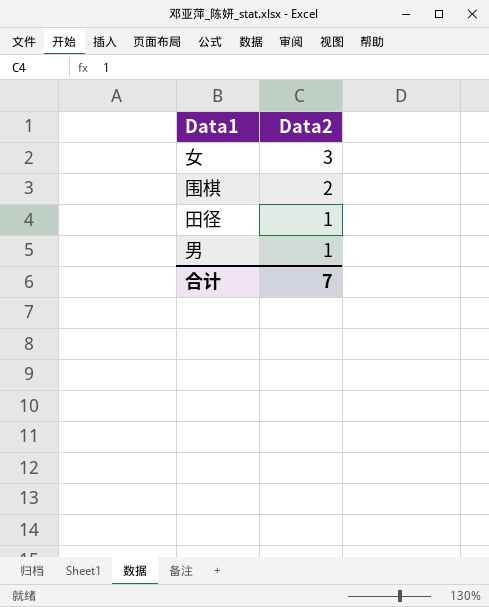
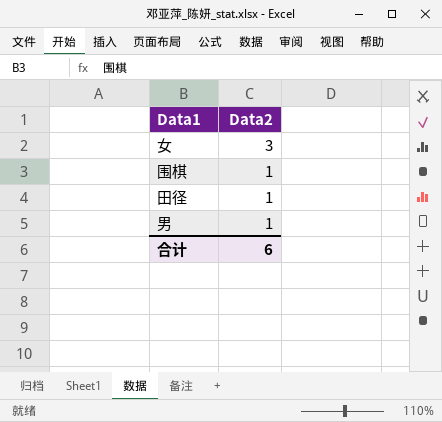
围棋 | Data2: 2 -> 1
合计 | Data2: 7 -> 6

